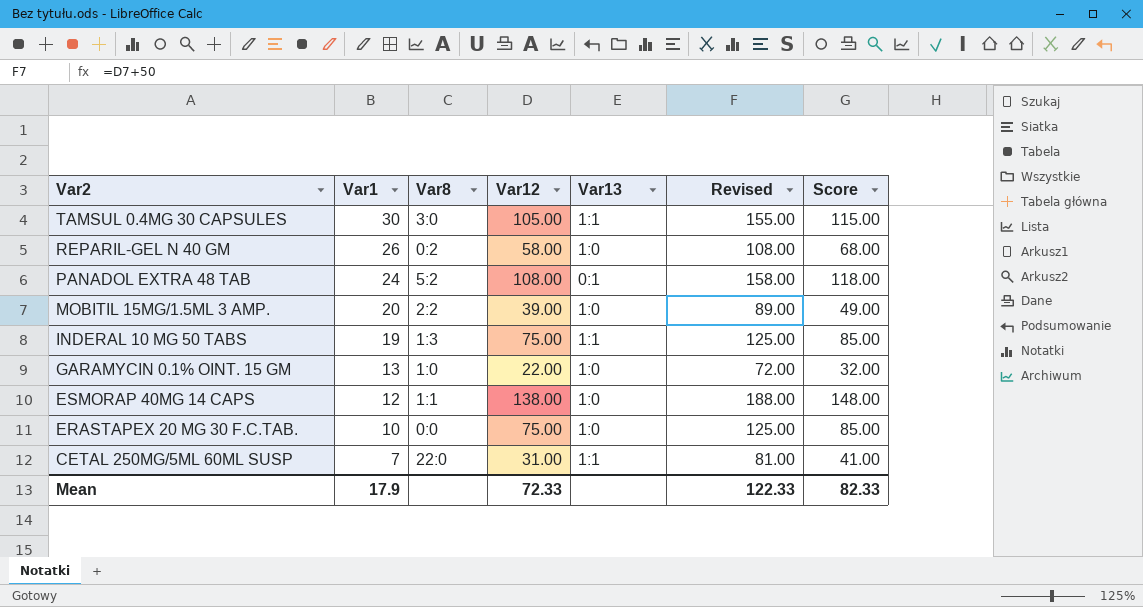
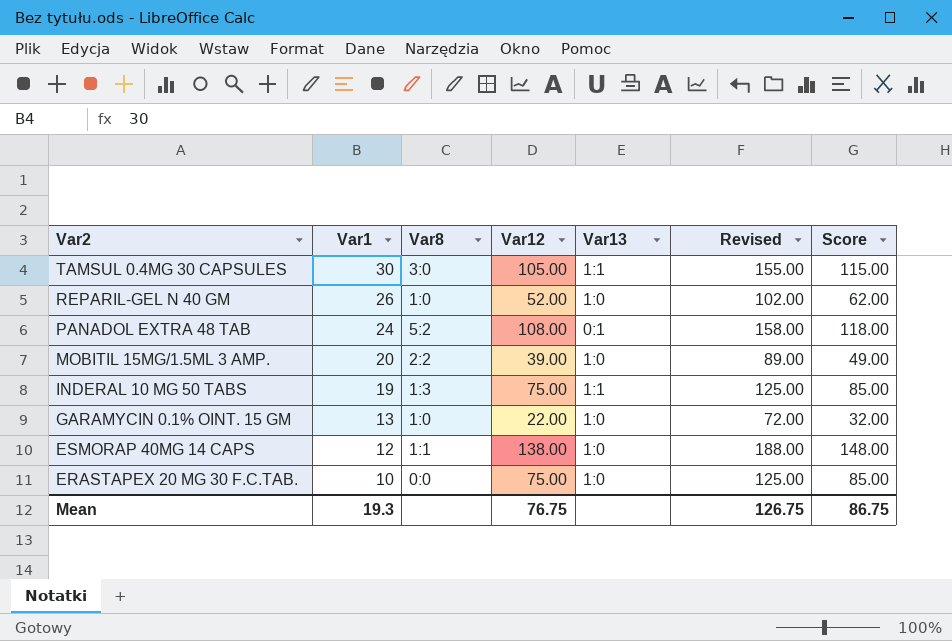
row CETAL 250MG/5ML 60ML SUSP: 7 | 22:0 | 31.00 | 1:1 | 81.00 | 41.00 -> none
REPARIL-GEL N 40 GM | Var8: 0:2 -> 1:0
REPARIL-GEL N 40 GM | Var12: 58.00 -> 52.00
REPARIL-GEL N 40 GM | Revised: 108.00 -> 102.00
REPARIL-GEL N 40 GM | Score: 68.00 -> 62.00
Mean | Var1: 17.9 -> 19.3
Mean | Var12: 72.33 -> 76.75
Mean | Revised: 122.33 -> 126.75
Mean | Score: 82.33 -> 86.75

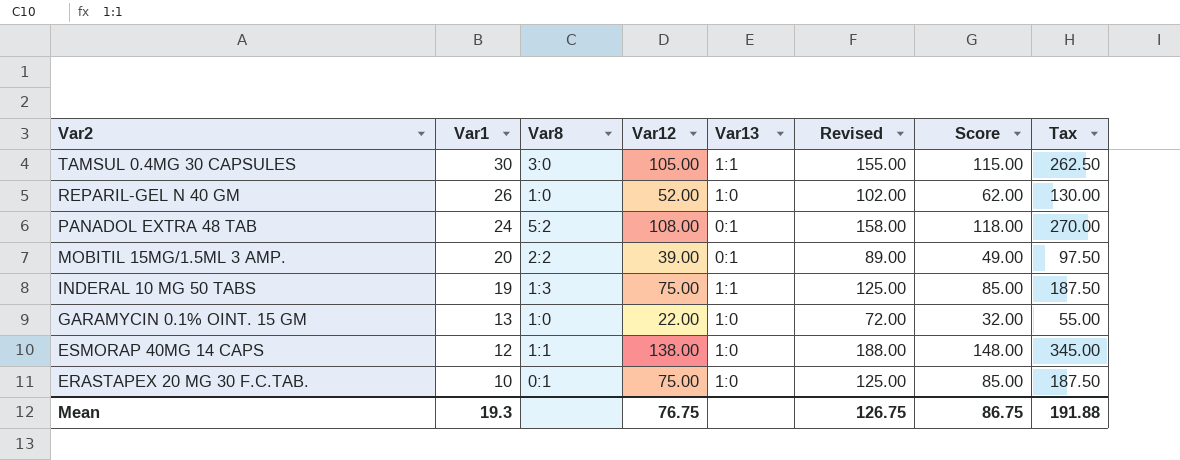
column Tax | formula: none -> [Var12] * 2.5
MOBITIL 15MG/1.5ML 3 AMP. | Var13: 1:0 -> 0:1
ERASTAPEX 20 MG 30 F.C.TAB. | Var8: 0:0 -> 0:1

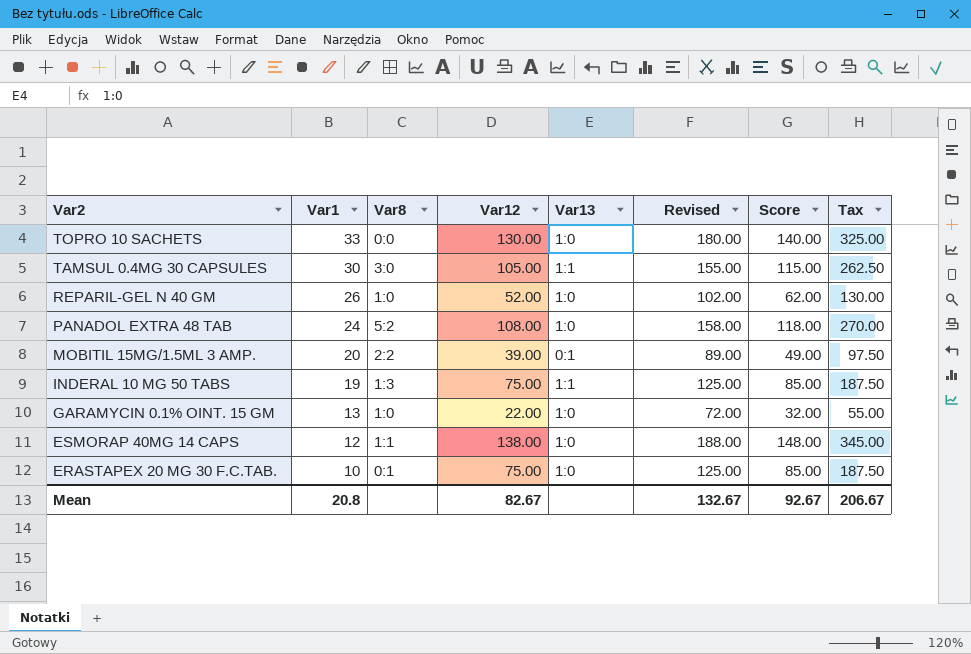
row TOPRO 10 SACHETS: none -> 33 | 0:0 | 130.00 | 1:0 | 180.00 | 140.00 | 325.00
PANADOL EXTRA 48 TAB | Var13: 0:1 -> 1:0
Mean | Var1: 19.3 -> 20.8
Mean | Var12: 76.75 -> 82.67
Mean | Revised: 126.75 -> 132.67
Mean | Score: 86.75 -> 92.67
Mean | Tax: 191.88 -> 206.67

